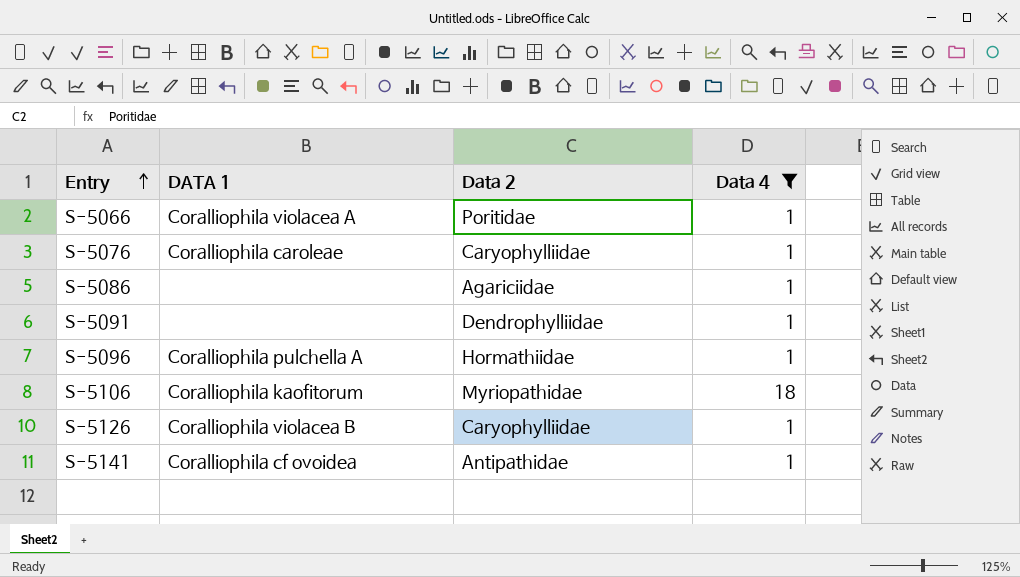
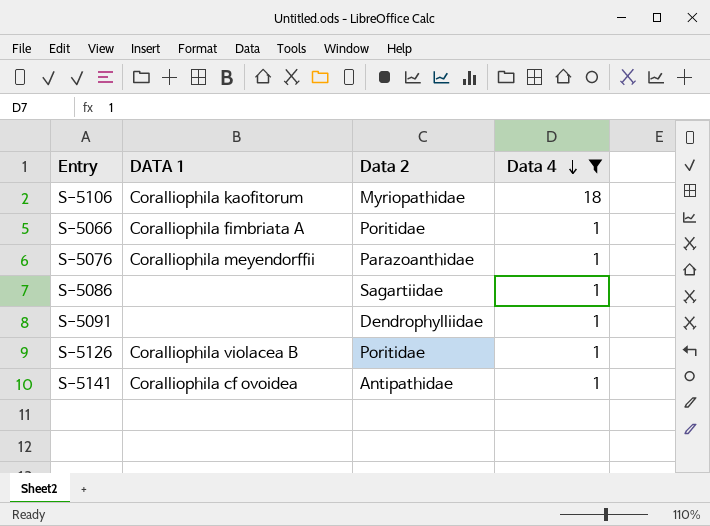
row order: Entry ascending -> Data 4 descending
row S-5096: Coralliophila pulchella A | Hormathiidae | 1 -> none
S-5066 | DATA 1: Coralliophila violacea A -> Coralliophila fimbriata A
S-5076 | DATA 1: Coralliophila caroleae -> Coralliophila meyendorffii
S-5076 | Data 2: Caryophylliidae -> Parazoanthidae
S-5086 | Data 2: Agariciidae -> Sagartiidae
S-5126 | Data 2: Caryophylliidae -> Poritidae

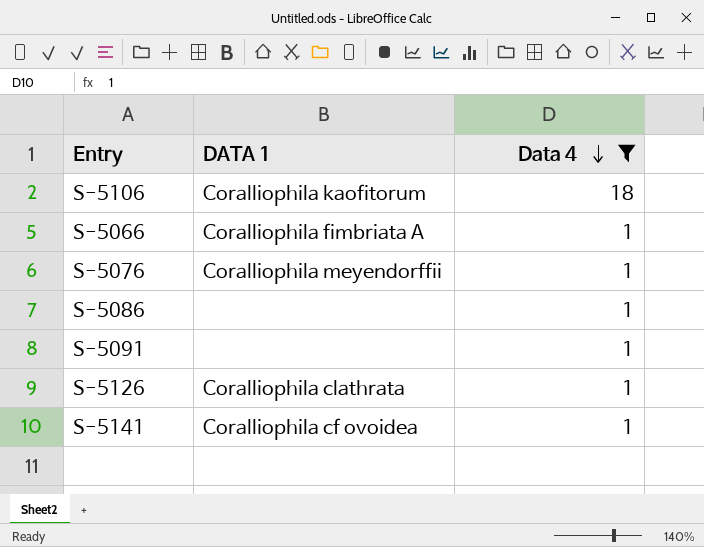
column Data 2 | position: 3 -> none
S-5126 | DATA 1: Coralliophila violacea B -> Coralliophila clathrata

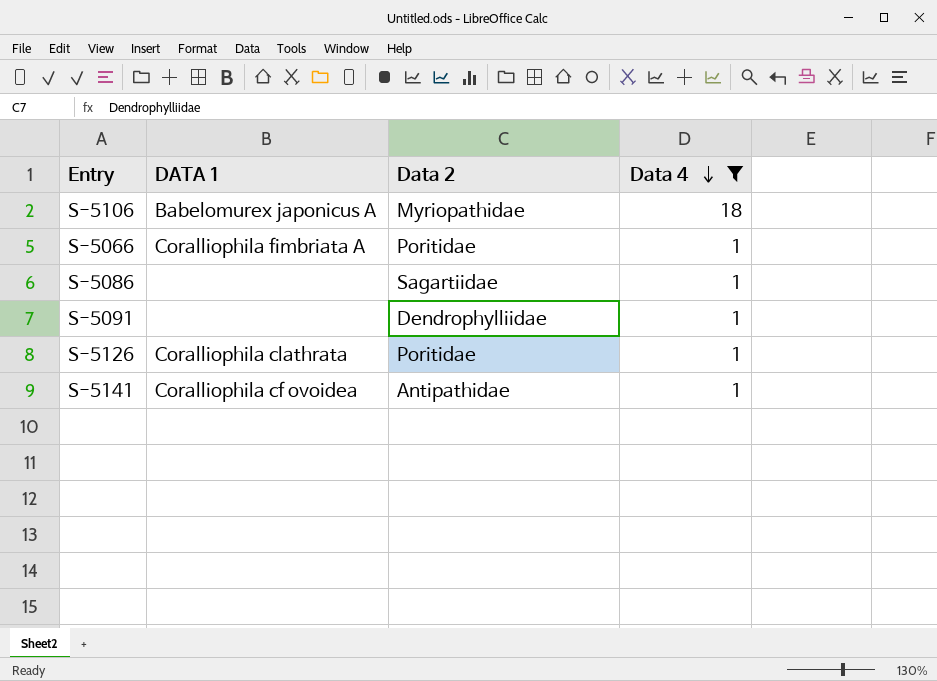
column Data 2 | position: none -> 3
row S-5076: Coralliophila meyendorffii | 1 -> none
S-5106 | DATA 1: Coralliophila kaofitorum -> Babelomurex japonicus A

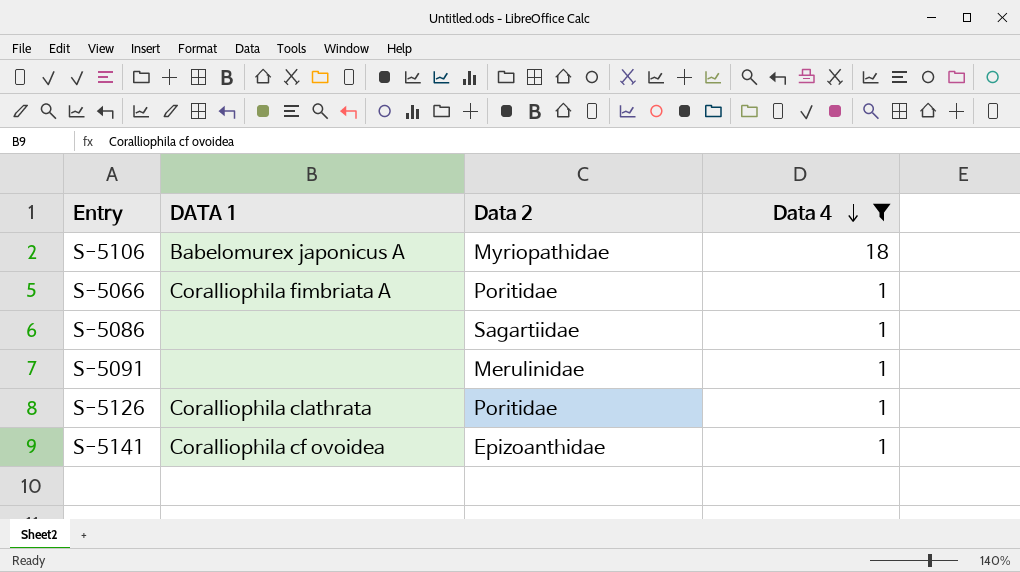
S-5091 | Data 2: Dendrophylliidae -> Merulinidae
S-5141 | Data 2: Antipathidae -> Epizoanthidae

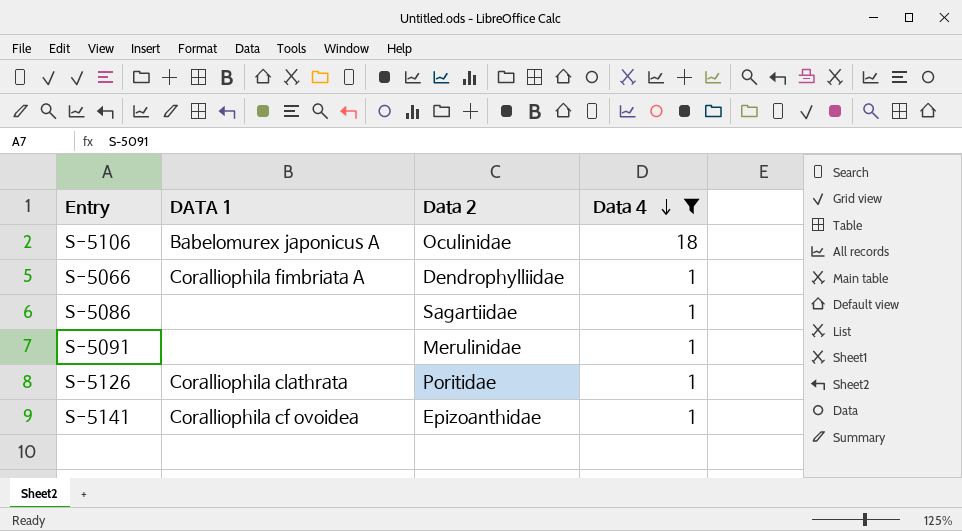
S-5106 | Data 2: Myriopathidae -> Oculinidae
S-5066 | Data 2: Poritidae -> Dendrophylliidae

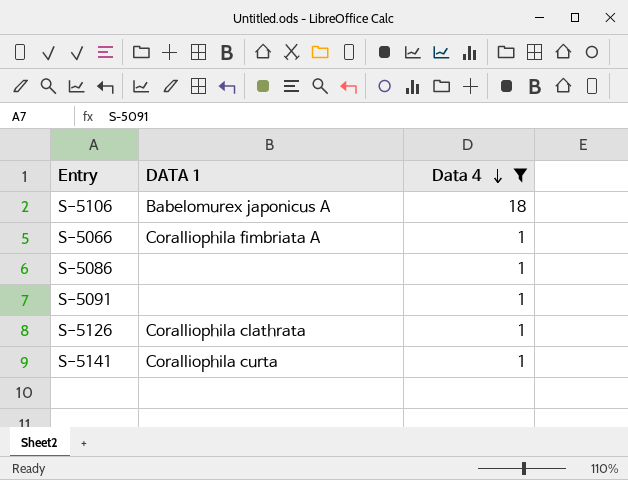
column Data 2 | position: 3 -> none
S-5141 | DATA 1: Coralliophila cf ovoidea -> Coralliophila curta

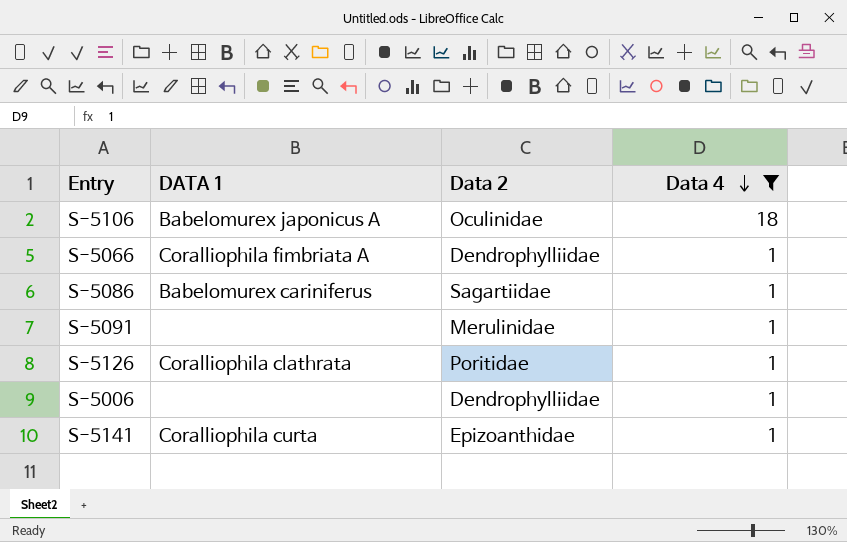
column Data 2 | position: none -> 3
S-5086 | DATA 1: none -> Babelomurex cariniferus
row S-5006: none -> none | Dendrophylliidae | 1

